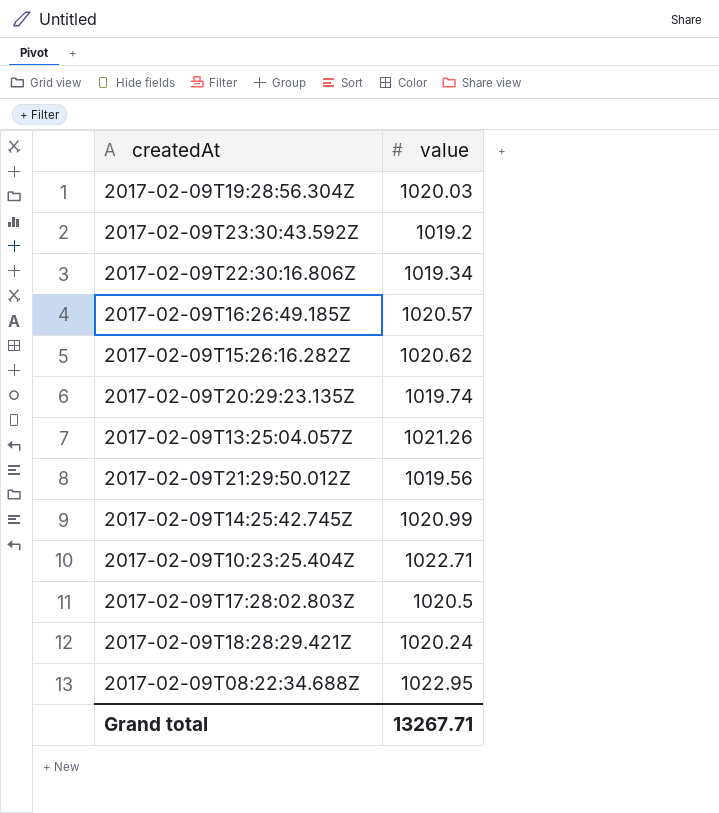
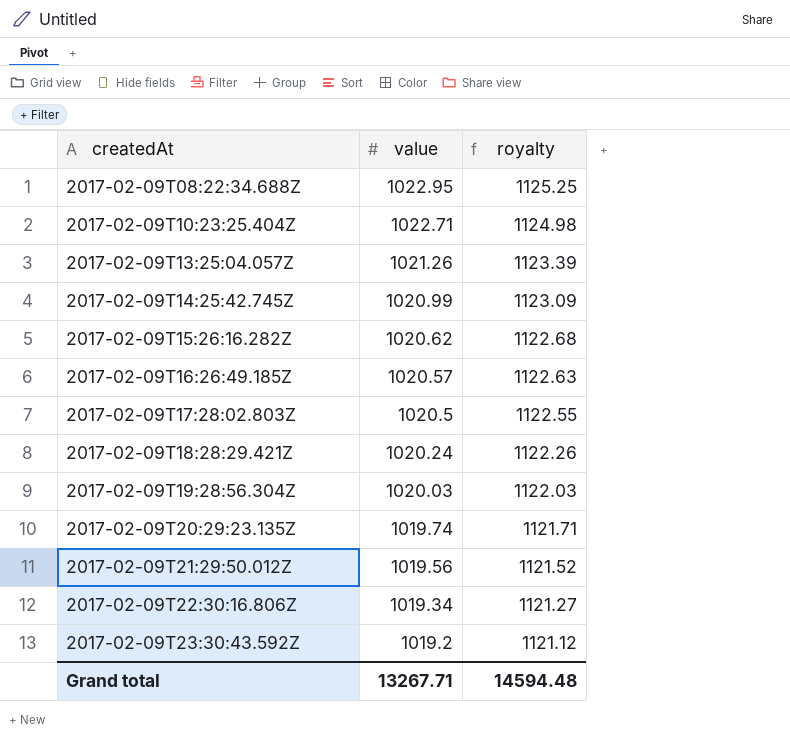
row order: none -> createdAt ascending
column royalty | formula: none -> [value] * 1.1

